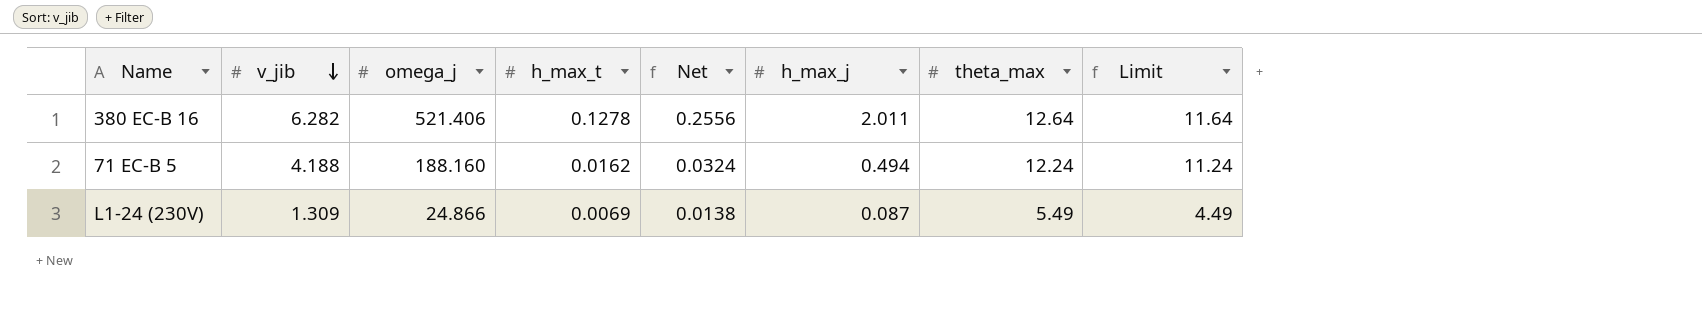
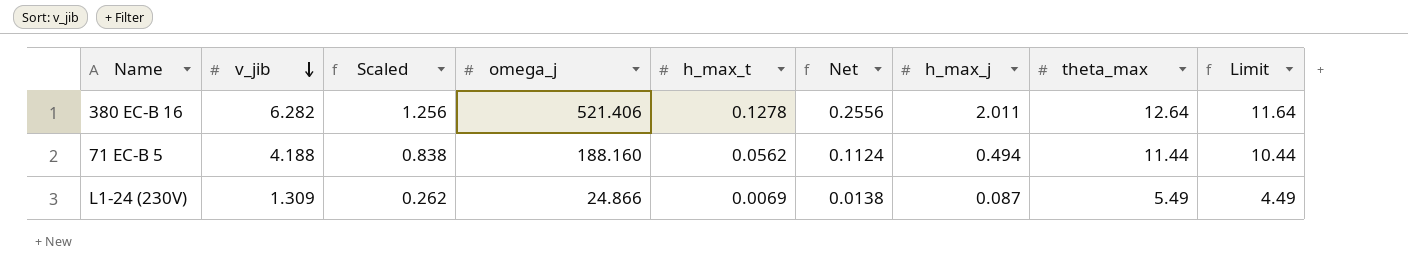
column Scaled | formula: none -> [v_jib] * 0.2
71 EC-B 5 | h_max_t: 0.0162 -> 0.0562
71 EC-B 5 | Net: 0.0324 -> 0.1124
71 EC-B 5 | theta_max: 12.24 -> 11.44
71 EC-B 5 | Limit: 11.24 -> 10.44

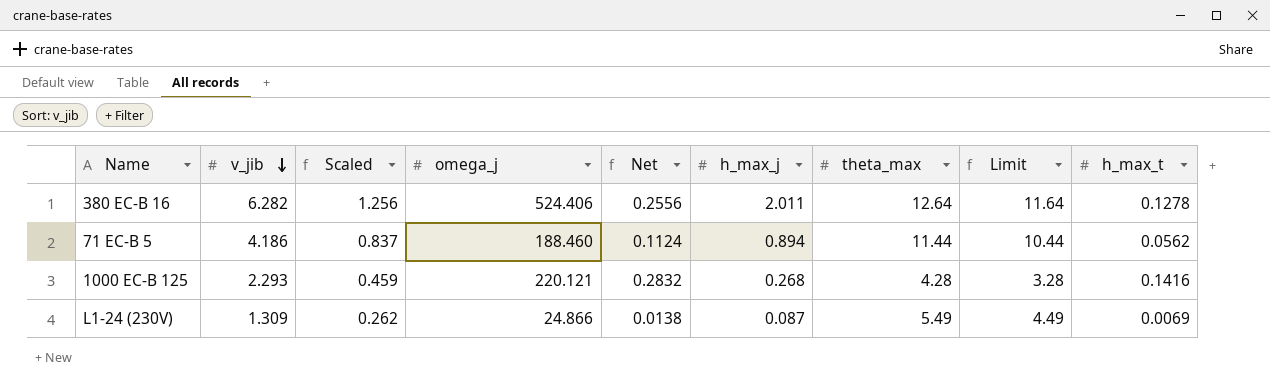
column h_max_t | position: 5 -> 9
380 EC-B 16 | omega_j: 521.406 -> 524.406
71 EC-B 5 | v_jib: 4.188 -> 4.186
71 EC-B 5 | Scaled: 0.838 -> 0.837
71 EC-B 5 | omega_j: 188.160 -> 188.460
71 EC-B 5 | h_max_j: 0.494 -> 0.894
row 1000 EC-B 125: none -> 2.293 | 0.459 | 220.121 | 0.2832 | 0.268 | 4.28 | 3.28 | 0.1416

